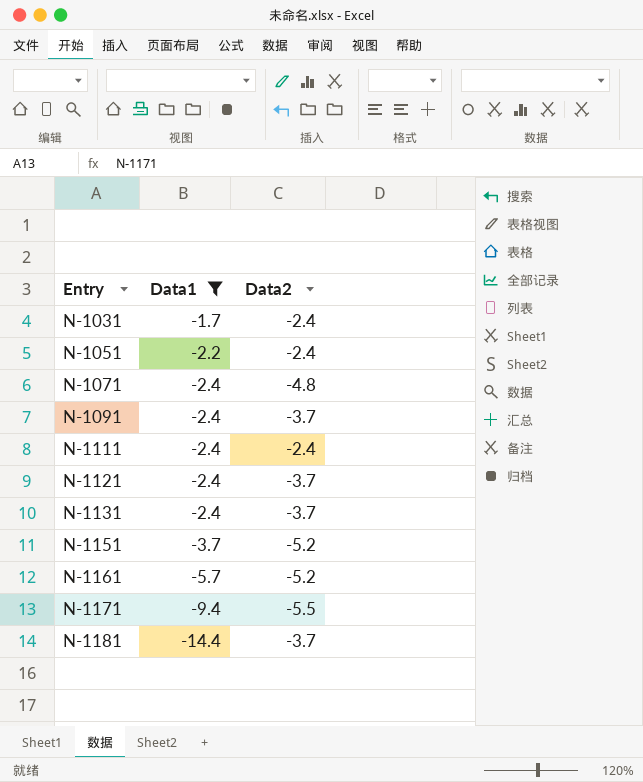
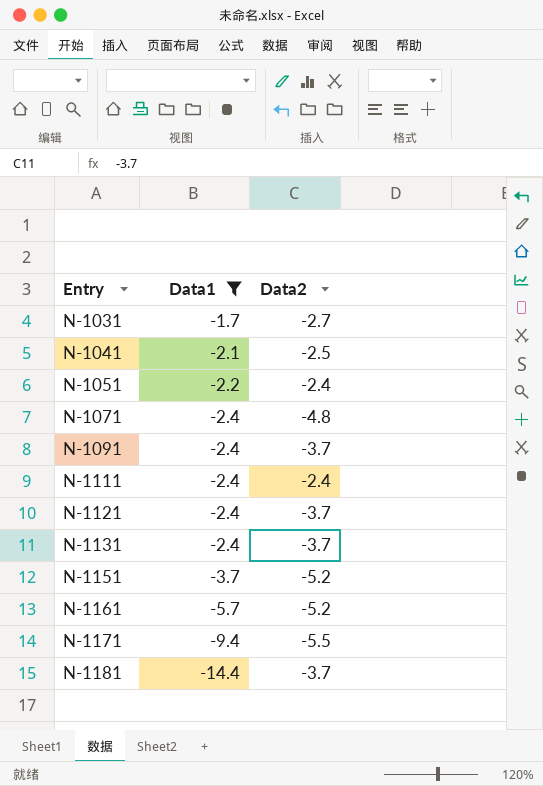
N-1031 | Data2: -2.4 -> -2.7
row N-1041: none -> -2.1 | -2.5

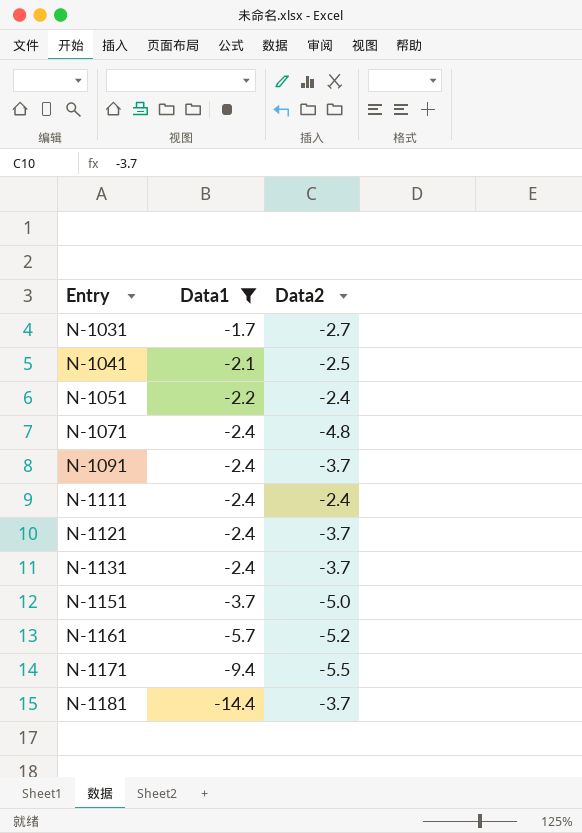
N-1151 | Data2: -5.2 -> -5.0

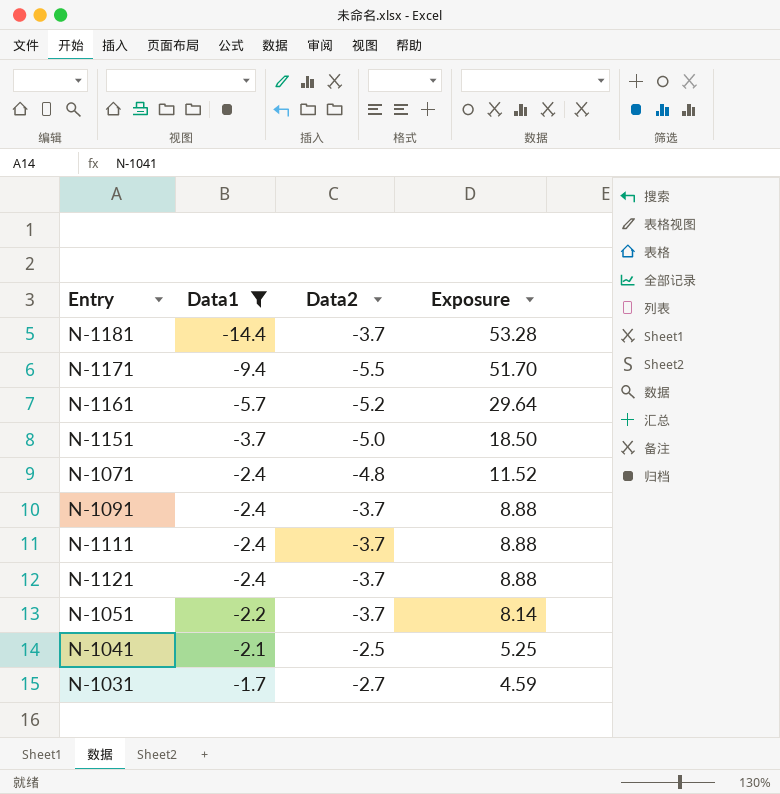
row order: Entry ascending -> Data1 ascending
column Exposure | formula: none -> [Data1] * [Data2]
row N-1131: -2.4 | -3.7 -> none
N-1111 | Data2: -2.4 -> -3.7
N-1051 | Data2: -2.4 -> -3.7

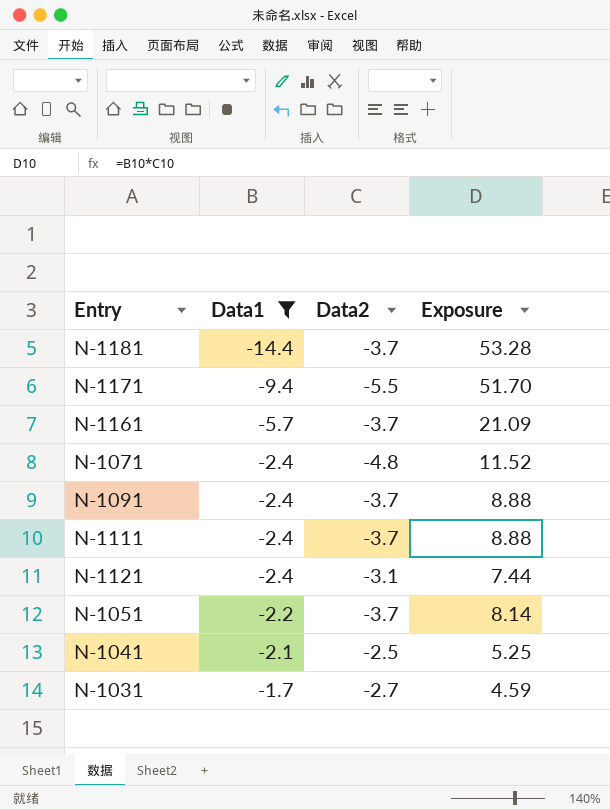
row N-1151: -3.7 | -5.0 | 18.50 -> none
N-1161 | Data2: -5.2 -> -3.7
N-1161 | Exposure: 29.64 -> 21.09
N-1121 | Data2: -3.7 -> -3.1
N-1121 | Exposure: 8.88 -> 7.44

